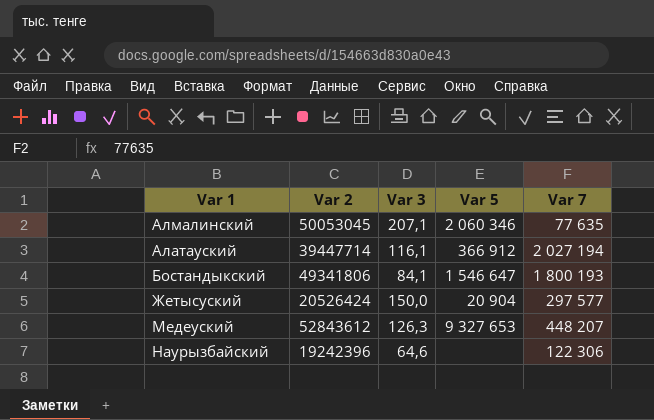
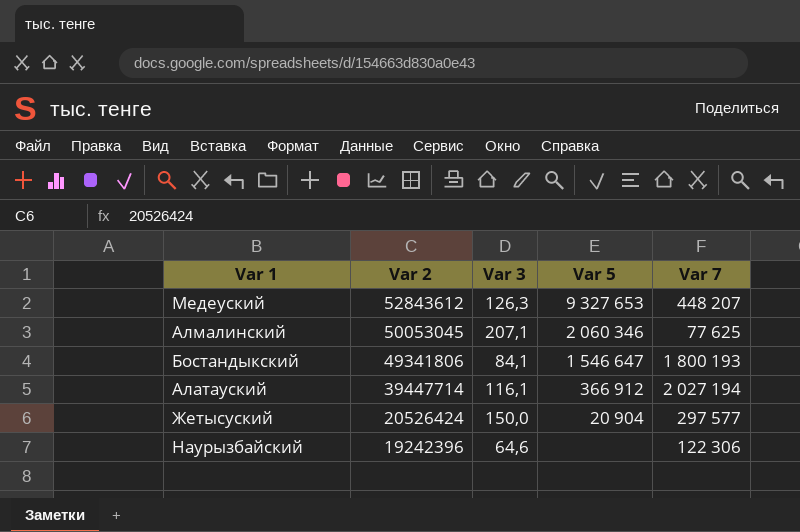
row order: none -> Var 2 descending
Алмалинский | Var 7: 77 635 -> 77 625

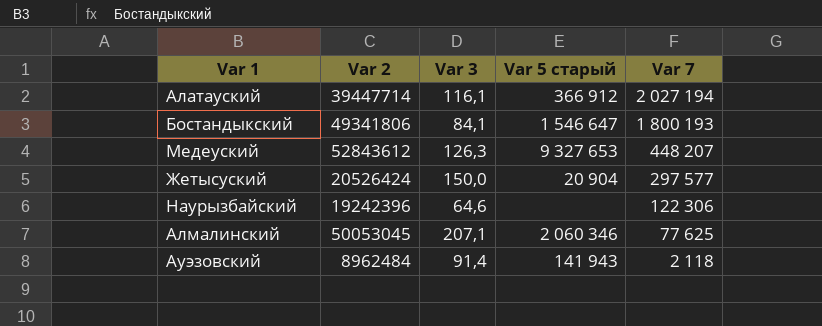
row order: Var 2 descending -> Var 7 descending
column name: Var 5 -> Var 5 старый
row Ауэзовский: none -> 8962484 | 91,4 | 141 943 | 2 118

